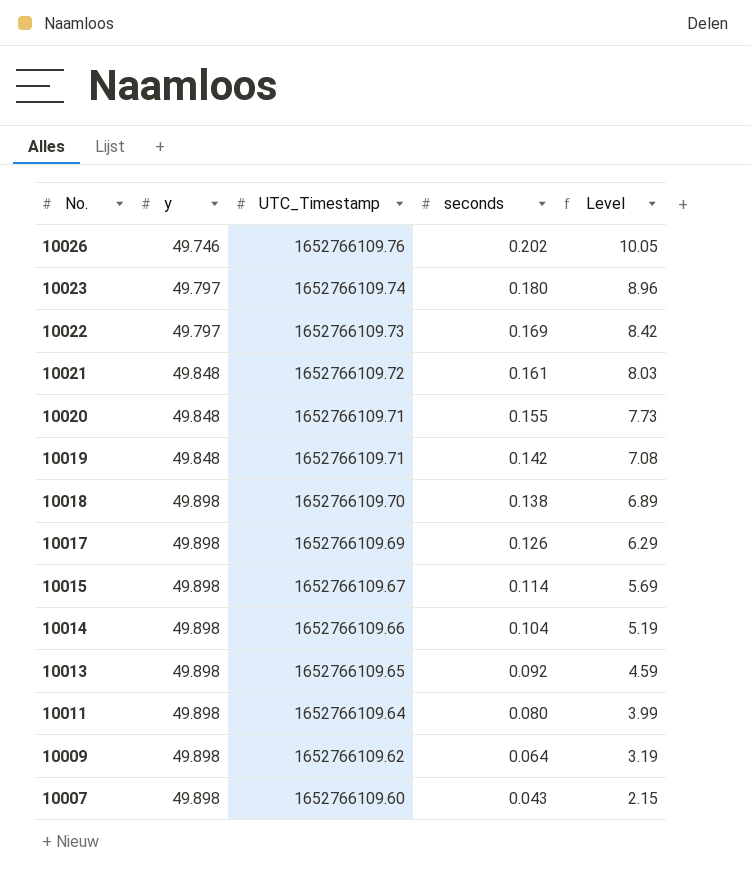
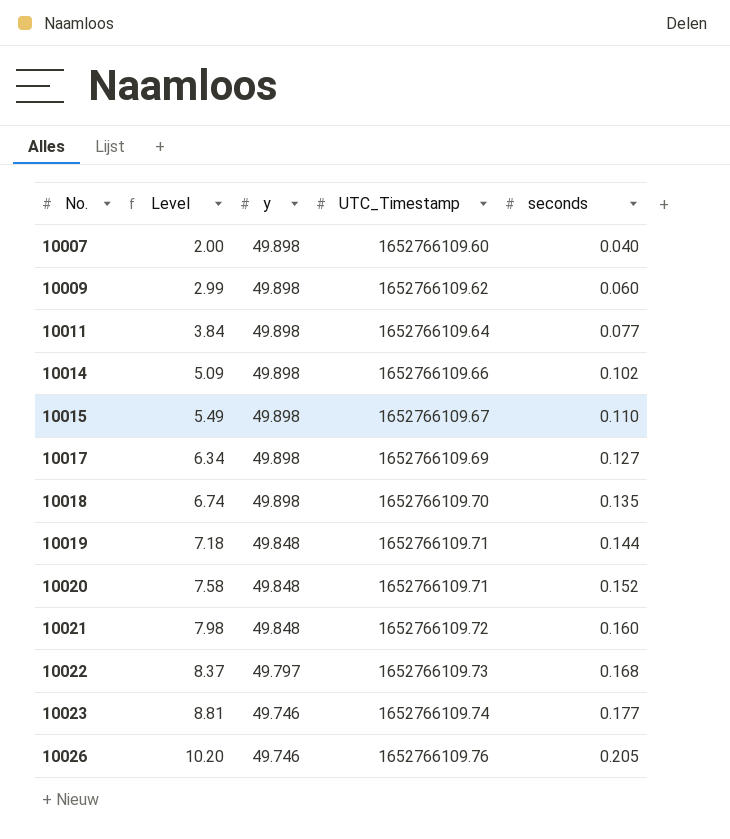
row order: No. descending -> No. ascending
column Level | position: 5 -> 2
row 10013: 49.898 | 1652766109.65 | 0.092 | 4.59 -> none
10007 | Level: 2.15 -> 2.00
10007 | seconds: 0.043 -> 0.040
10009 | Level: 3.19 -> 2.99
10009 | seconds: 0.064 -> 0.060
10011 | Level: 3.99 -> 3.84
10011 | seconds: 0.080 -> 0.077
10014 | Level: 5.19 -> 5.09
10014 | seconds: 0.104 -> 0.102
10015 | Level: 5.69 -> 5.49
10015 | seconds: 0.114 -> 0.110
10017 | Level: 6.29 -> 6.34
10017 | seconds: 0.126 -> 0.127
10018 | Level: 6.89 -> 6.74
10018 | seconds: 0.138 -> 0.135
10019 | Level: 7.08 -> 7.18
10019 | seconds: 0.142 -> 0.144
10020 | Level: 7.73 -> 7.58
10020 | seconds: 0.155 -> 0.152
10021 | Level: 8.03 -> 7.98
10021 | seconds: 0.161 -> 0.160
10022 | Level: 8.42 -> 8.37
10022 | seconds: 0.169 -> 0.168
10023 | Level: 8.96 -> 8.81
10023 | y: 49.797 -> 49.746
10023 | seconds: 0.180 -> 0.177
10026 | Level: 10.05 -> 10.20
10026 | seconds: 0.202 -> 0.205

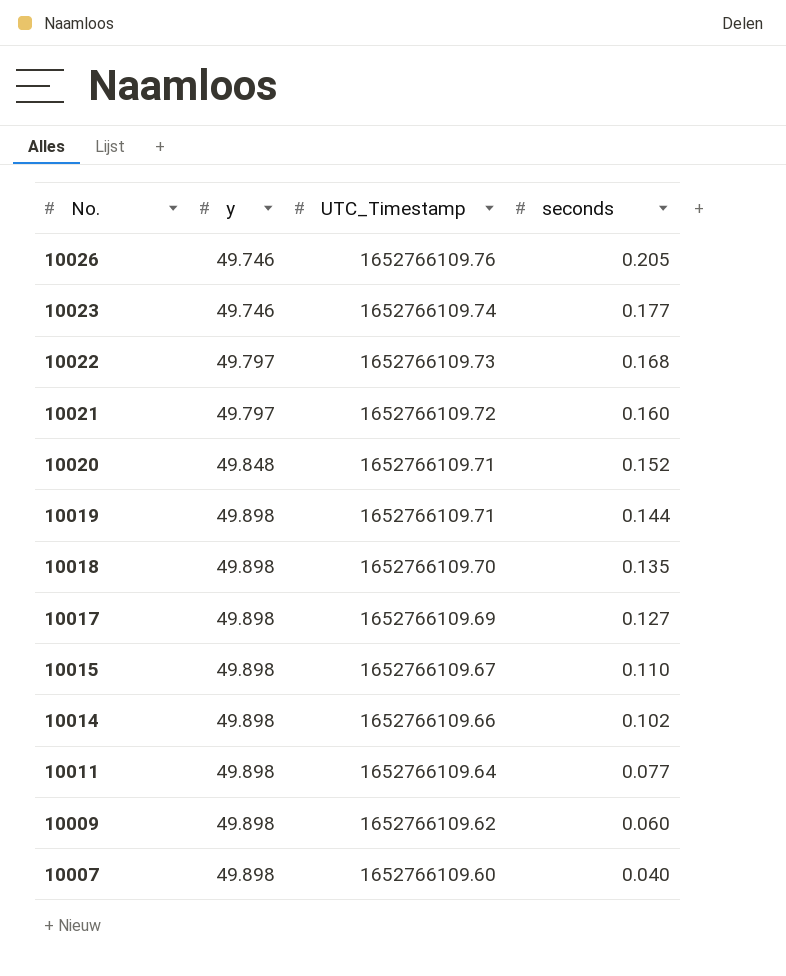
row order: No. ascending -> No. descending
column Level | formula: [y] * [seconds] -> none
10021 | y: 49.848 -> 49.797
10019 | y: 49.848 -> 49.898

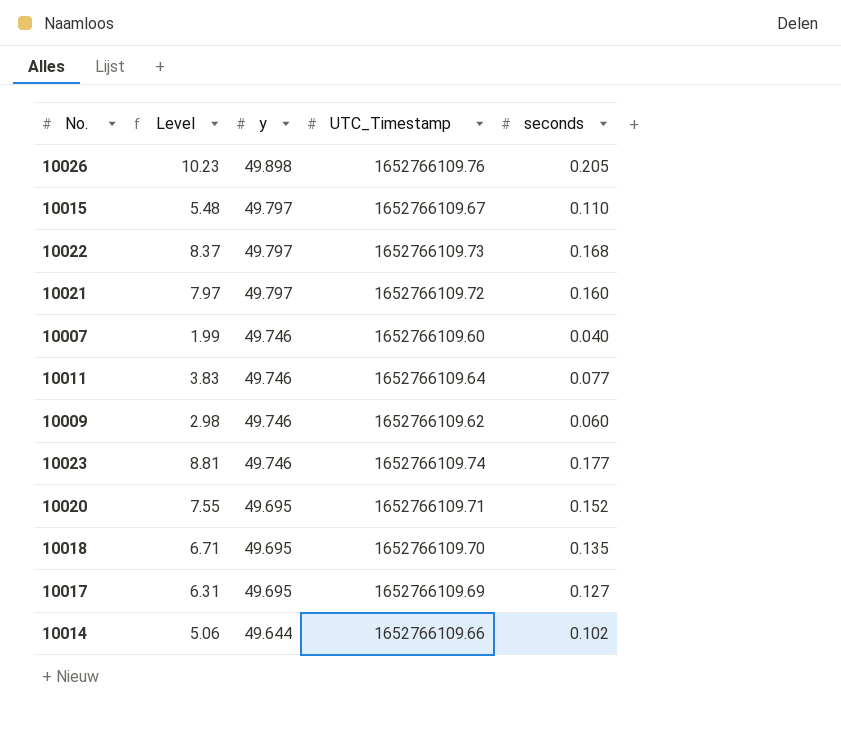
row order: No. descending -> y descending
column Level | formula: none -> [y] * [seconds]
row 10019: 49.898 | 1652766109.71 | 0.144 -> none
10026 | y: 49.746 -> 49.898
10015 | y: 49.898 -> 49.797
10007 | y: 49.898 -> 49.746
10011 | y: 49.898 -> 49.746
10009 | y: 49.898 -> 49.746
10020 | y: 49.848 -> 49.695
10018 | y: 49.898 -> 49.695
10017 | y: 49.898 -> 49.695
10014 | y: 49.898 -> 49.644

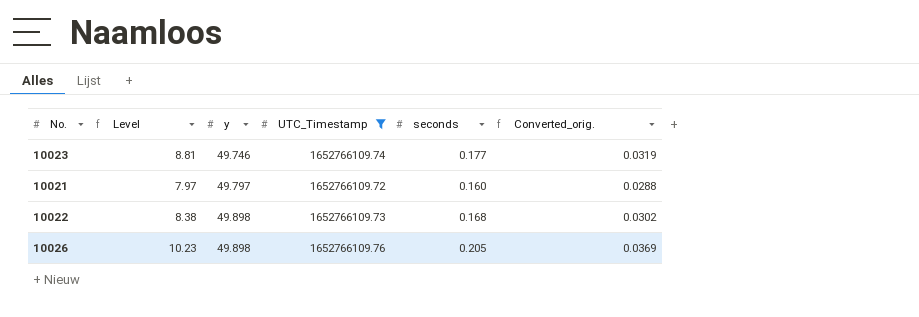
filter: none -> UTC_Timestamp >= 1652766109.72
row order: y descending -> y ascending
column Converted_orig. | formula: none -> [seconds] * 0.18
10022 | Level: 8.37 -> 8.38
10022 | y: 49.797 -> 49.898

